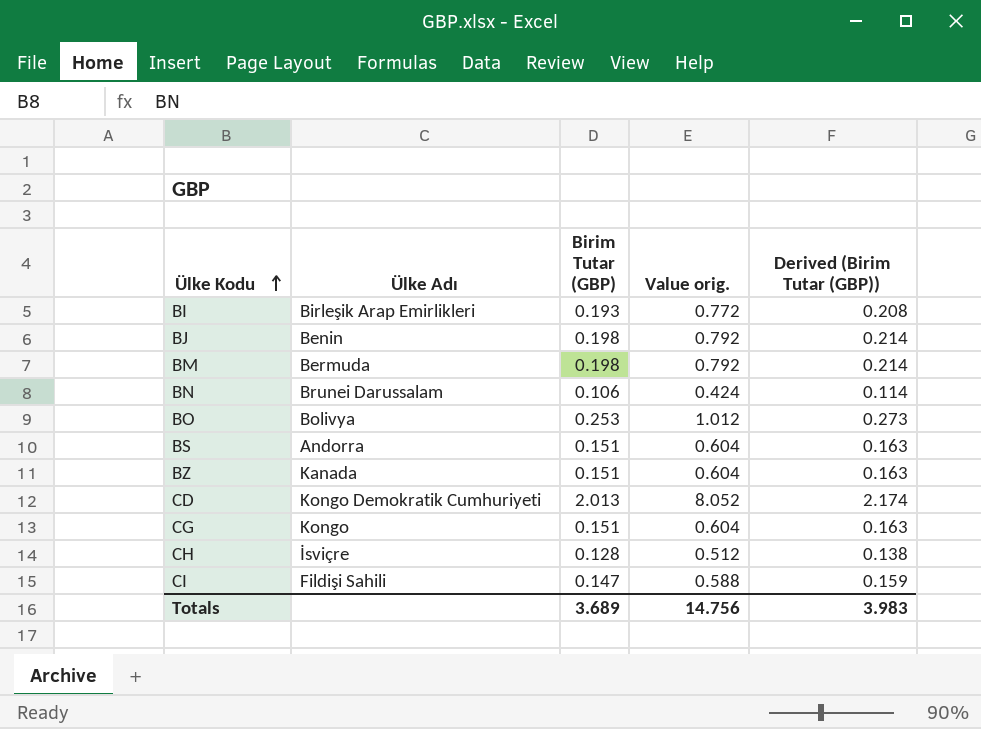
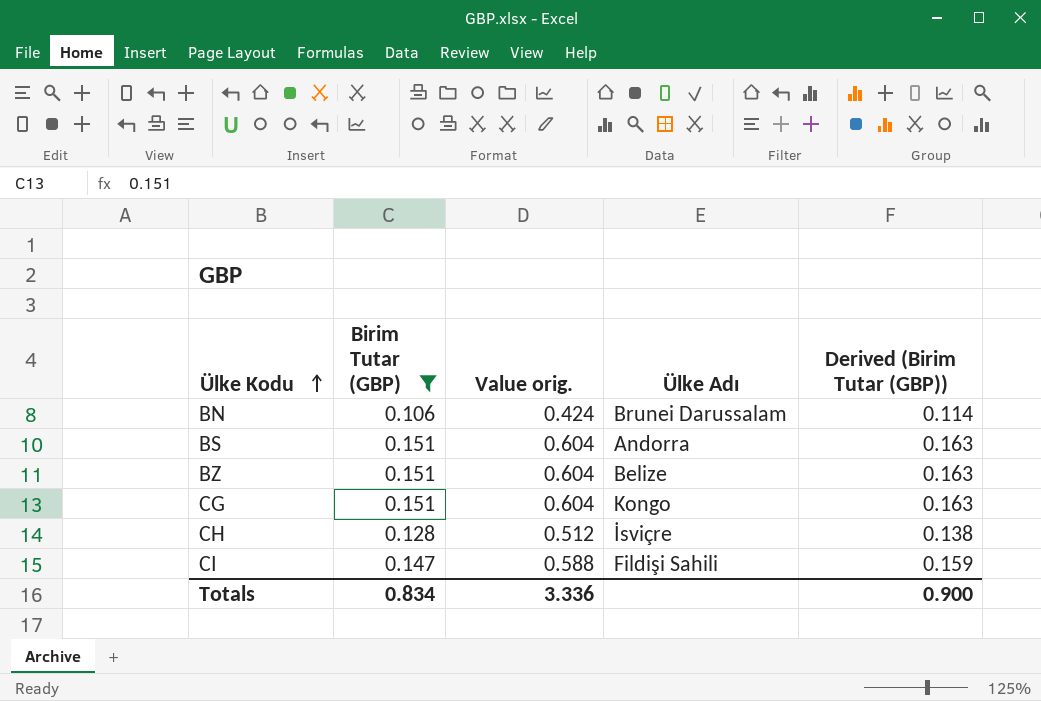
filter: none -> Birim Tutar (GBP) <= 0.151
column Ülke Adı | position: 2 -> 4
BZ | Ülke Adı: Kanada -> Belize
Totals | Birim Tutar (GBP): 3.689 -> 0.834
Totals | Value orig.: 14.756 -> 3.336
Totals | Derived (Birim Tutar (GBP)): 3.983 -> 0.900

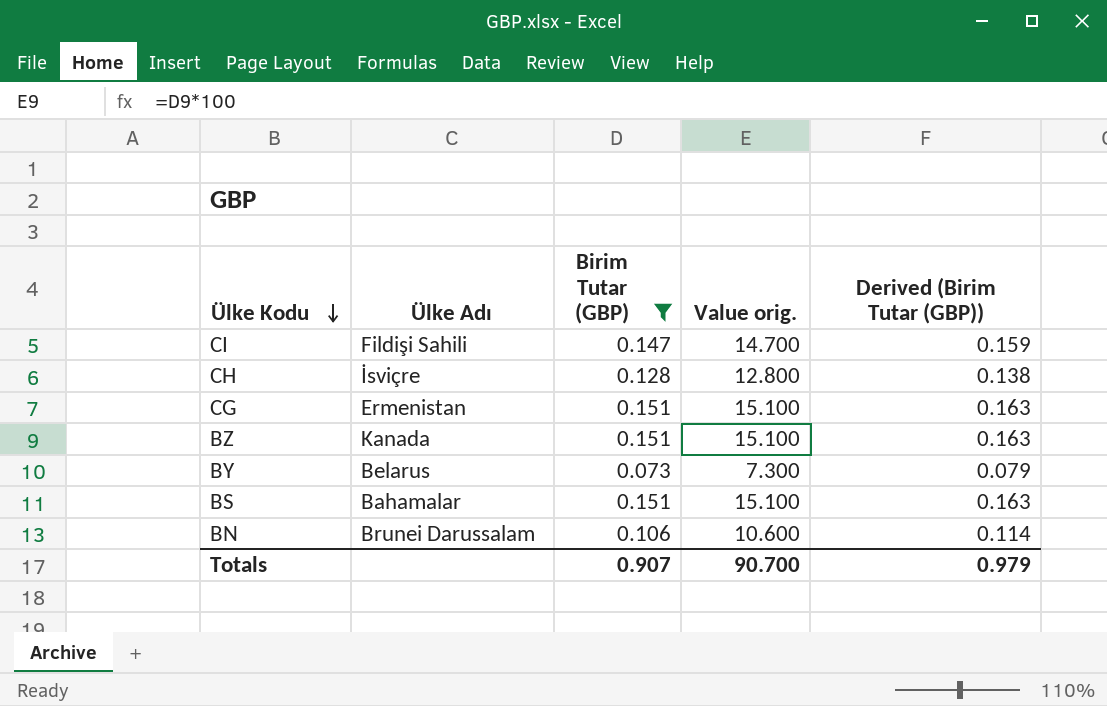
row order: Ülke Kodu ascending -> Ülke Kodu descending
column Ülke Adı | position: 4 -> 2
column Value orig. | formula: [Birim Tutar (GBP)] * 4 -> [Birim Tutar (GBP)] * 100
CG | Ülke Adı: Kongo -> Ermenistan
BZ | Ülke Adı: Belize -> Kanada
row BY: none -> Belarus | 0.073 | 7.300 | 0.079
BS | Ülke Adı: Andorra -> Bahamalar
Totals | Birim Tutar (GBP): 0.834 -> 0.907
Totals | Value orig.: 3.336 -> 90.700
Totals | Derived (Birim Tutar (GBP)): 0.900 -> 0.979

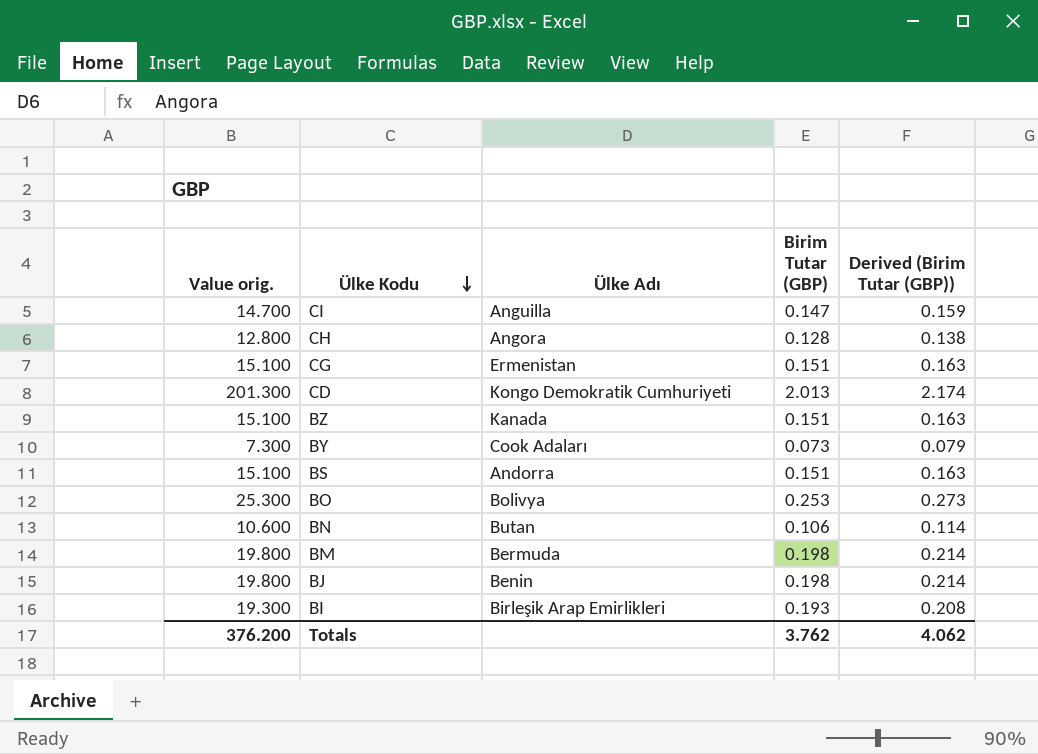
filter: Birim Tutar (GBP) <= 0.151 -> none
column Value orig. | position: 4 -> 1
CI | Ülke Adı: Fildişi Sahili -> Anguilla
CH | Ülke Adı: İsviçre -> Angora
BY | Ülke Adı: Belarus -> Cook Adaları
BS | Ülke Adı: Bahamalar -> Andorra
BN | Ülke Adı: Brunei Darussalam -> Butan
Totals | Value orig.: 90.700 -> 376.200
Totals | Birim Tutar (GBP): 0.907 -> 3.762
Totals | Derived (Birim Tutar (GBP)): 0.979 -> 4.062

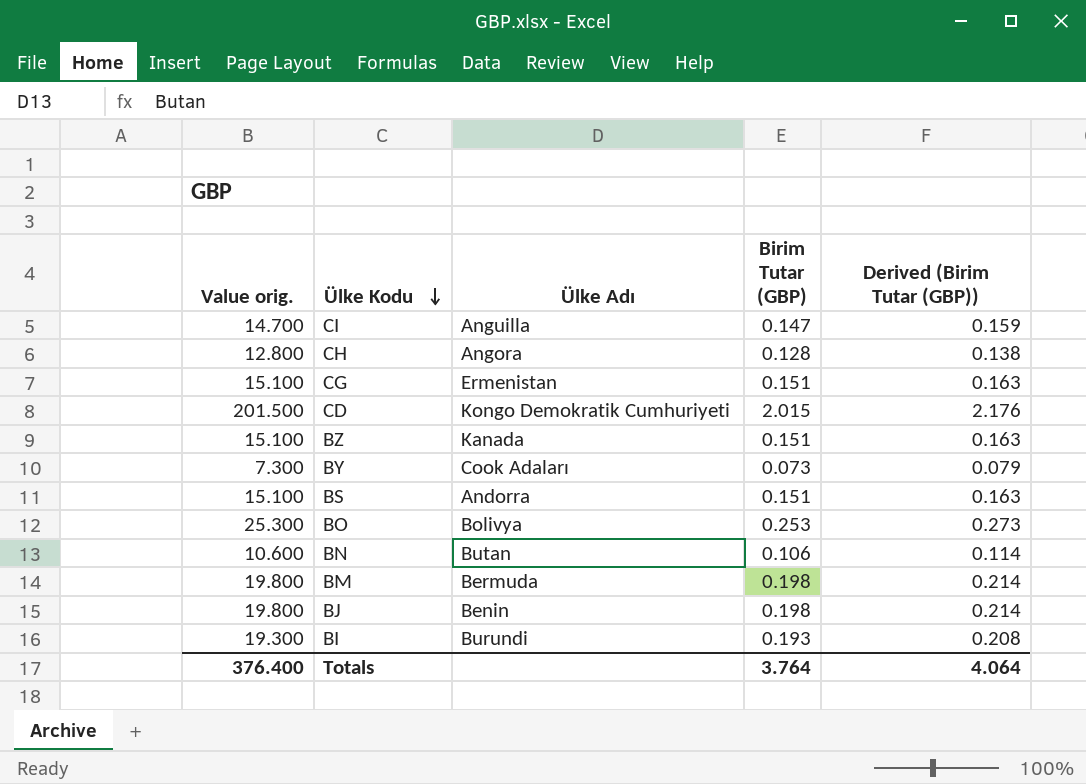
CD | Value orig.: 201.300 -> 201.500
CD | Birim Tutar (GBP): 2.013 -> 2.015
CD | Derived (Birim Tutar (GBP)): 2.174 -> 2.176
BI | Ülke Adı: Birleşik Arap Emirlikleri -> Burundi
Totals | Value orig.: 376.200 -> 376.400
Totals | Birim Tutar (GBP): 3.762 -> 3.764
Totals | Derived (Birim Tutar (GBP)): 4.062 -> 4.064

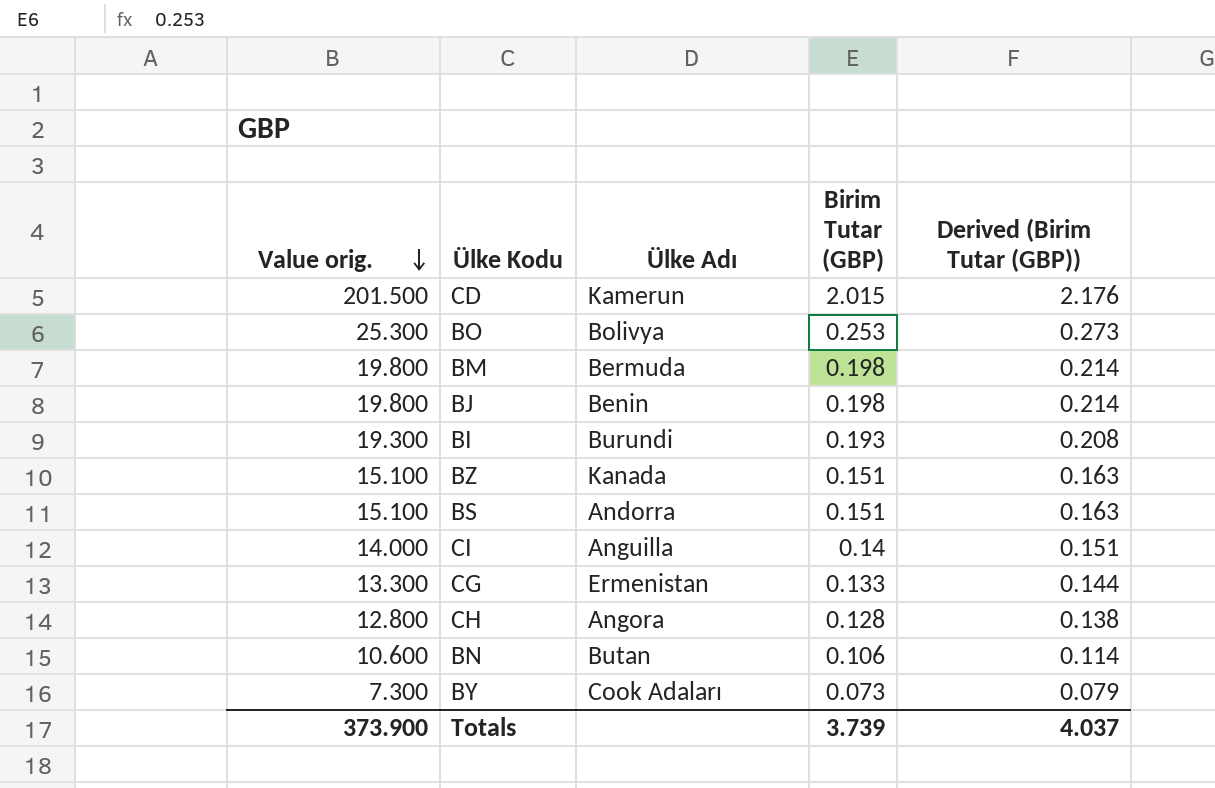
row order: Ülke Kodu descending -> Value orig. descending
CD | Ülke Adı: Kongo Demokratik Cumhuriyeti -> Kamerun
CI | Value orig.: 14.700 -> 14.000
CI | Birim Tutar (GBP): 0.147 -> 0.14
CI | Derived (Birim Tutar (GBP)): 0.159 -> 0.151
CG | Value orig.: 15.100 -> 13.300
CG | Birim Tutar (GBP): 0.151 -> 0.133
CG | Derived (Birim Tutar (GBP)): 0.163 -> 0.144
Totals | Value orig.: 376.400 -> 373.900
Totals | Birim Tutar (GBP): 3.764 -> 3.739
Totals | Derived (Birim Tutar (GBP)): 4.064 -> 4.037

